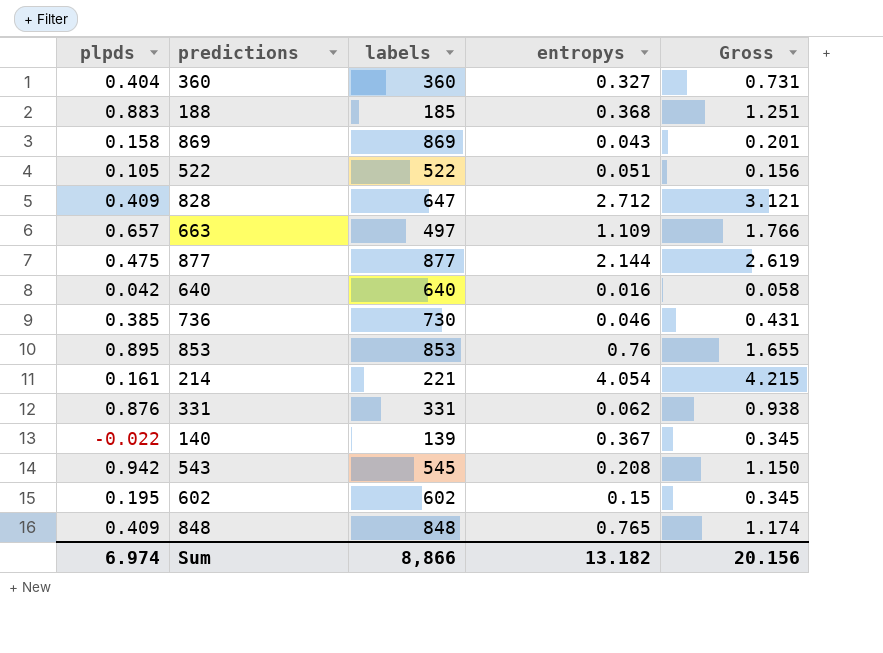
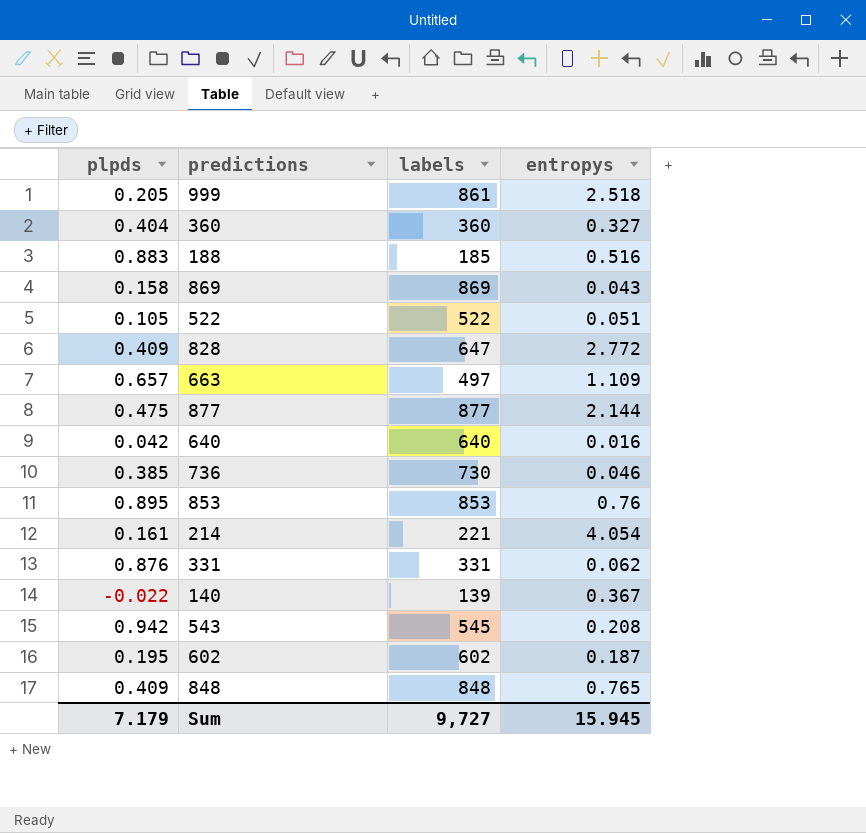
column Gross | formula: [plpds] + [entropys] -> none
row 999: none -> 0.205 | 861 | 2.518
188 | entropys: 0.368 -> 0.516
828 | entropys: 2.712 -> 2.772
602 | entropys: 0.15 -> 0.187
Sum | plpds: 6.974 -> 7.179
Sum | labels: 8,866 -> 9,727
Sum | entropys: 13.182 -> 15.945

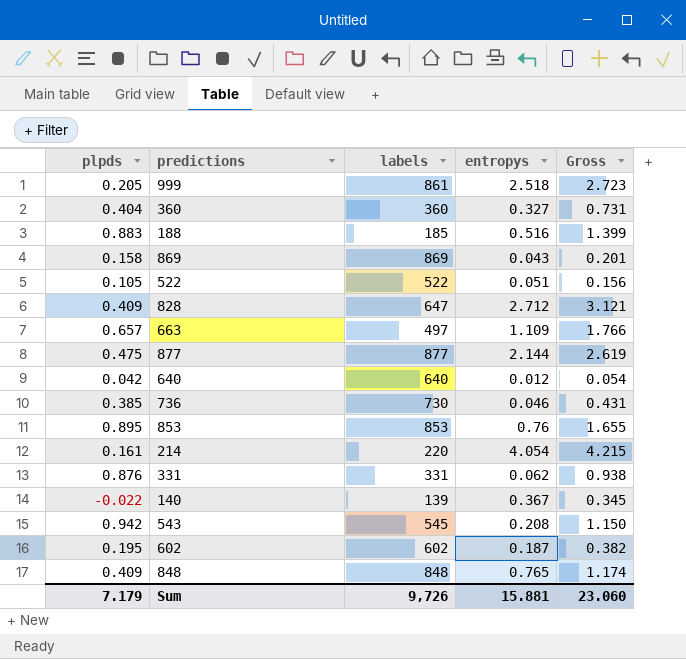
column Gross | formula: none -> [plpds] + [entropys]
828 | entropys: 2.772 -> 2.712
640 | entropys: 0.016 -> 0.012
214 | labels: 221 -> 220
Sum | labels: 9,727 -> 9,726
Sum | entropys: 15.945 -> 15.881

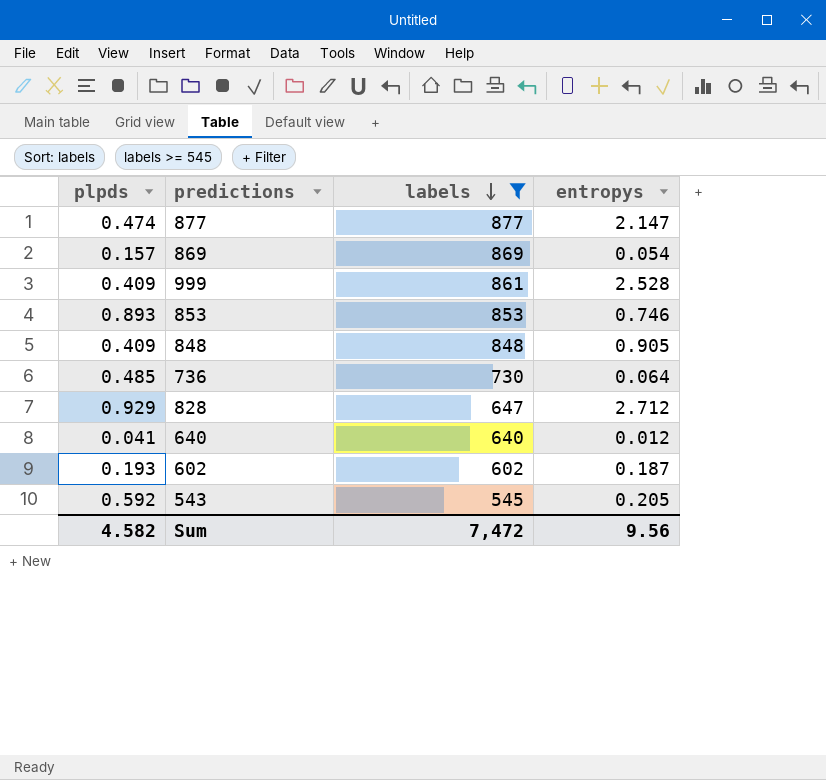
filter: none -> labels >= 545
row order: none -> labels descending
column Gross | formula: [plpds] + [entropys] -> none
877 | plpds: 0.475 -> 0.474
877 | entropys: 2.144 -> 2.147
869 | plpds: 0.158 -> 0.157
869 | entropys: 0.043 -> 0.054
999 | plpds: 0.205 -> 0.409
999 | entropys: 2.518 -> 2.528
853 | plpds: 0.895 -> 0.893
853 | entropys: 0.76 -> 0.746
848 | entropys: 0.765 -> 0.905
736 | plpds: 0.385 -> 0.485
736 | entropys: 0.046 -> 0.064
828 | plpds: 0.409 -> 0.929
640 | plpds: 0.042 -> 0.041
602 | plpds: 0.195 -> 0.193
543 | plpds: 0.942 -> 0.592
543 | entropys: 0.208 -> 0.205
Sum | plpds: 7.179 -> 4.582
Sum | labels: 9,726 -> 7,472
Sum | entropys: 15.881 -> 9.56

